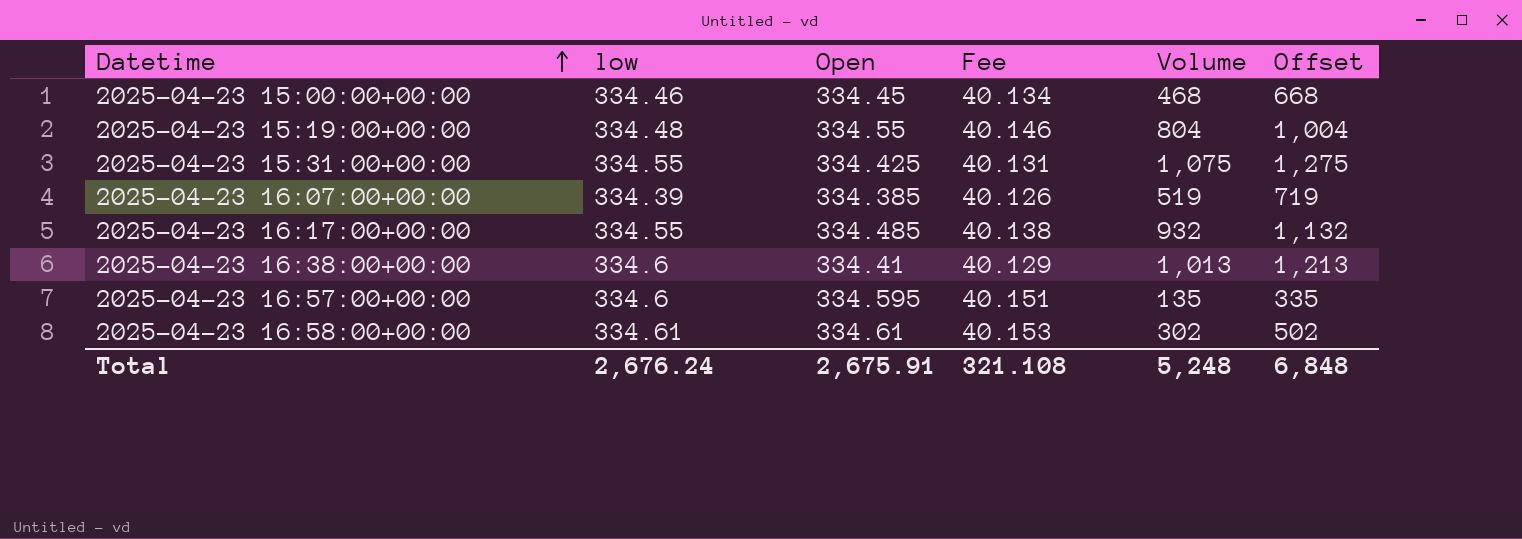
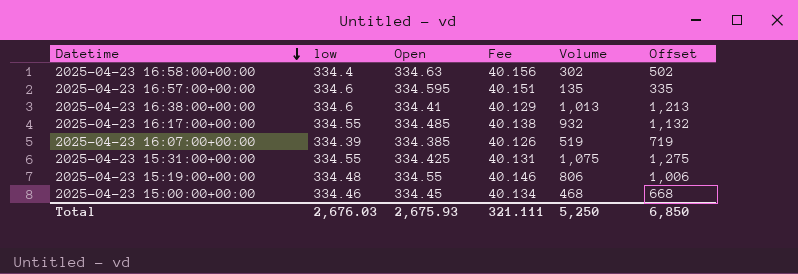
row order: Datetime ascending -> Datetime descending
2025-04-23 16:58:00+00:00 | low: 334.61 -> 334.4
2025-04-23 16:58:00+00:00 | Open: 334.61 -> 334.63
2025-04-23 16:58:00+00:00 | Fee: 40.153 -> 40.156
2025-04-23 15:19:00+00:00 | Volume: 804 -> 806
2025-04-23 15:19:00+00:00 | Offset: 1,004 -> 1,006
Total | low: 2,676.24 -> 2,676.03
Total | Open: 2,675.91 -> 2,675.93
Total | Fee: 321.108 -> 321.111
Total | Volume: 5,248 -> 5,250
Total | Offset: 6,848 -> 6,850

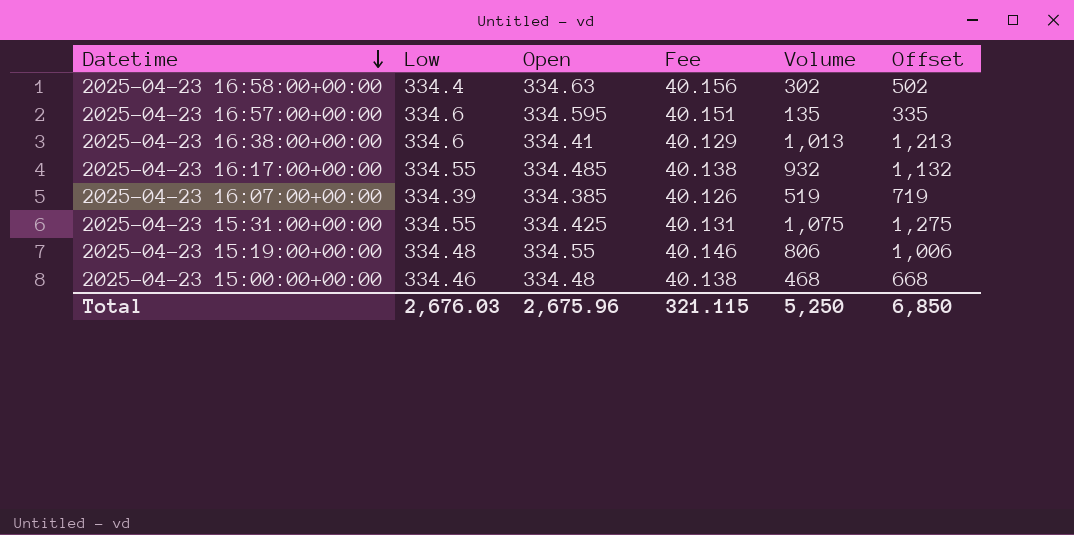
column name: low -> Low
2025-04-23 15:00:00+00:00 | Open: 334.45 -> 334.48
2025-04-23 15:00:00+00:00 | Fee: 40.134 -> 40.138
Total | Open: 2,675.93 -> 2,675.96
Total | Fee: 321.111 -> 321.115

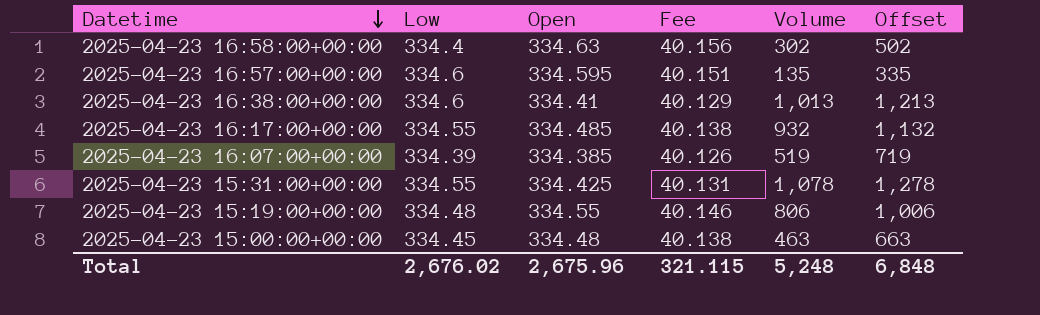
2025-04-23 15:31:00+00:00 | Volume: 1,075 -> 1,078
2025-04-23 15:31:00+00:00 | Offset: 1,275 -> 1,278
2025-04-23 15:00:00+00:00 | Low: 334.46 -> 334.45
2025-04-23 15:00:00+00:00 | Volume: 468 -> 463
2025-04-23 15:00:00+00:00 | Offset: 668 -> 663
Total | Low: 2,676.03 -> 2,676.02
Total | Volume: 5,250 -> 5,248
Total | Offset: 6,850 -> 6,848

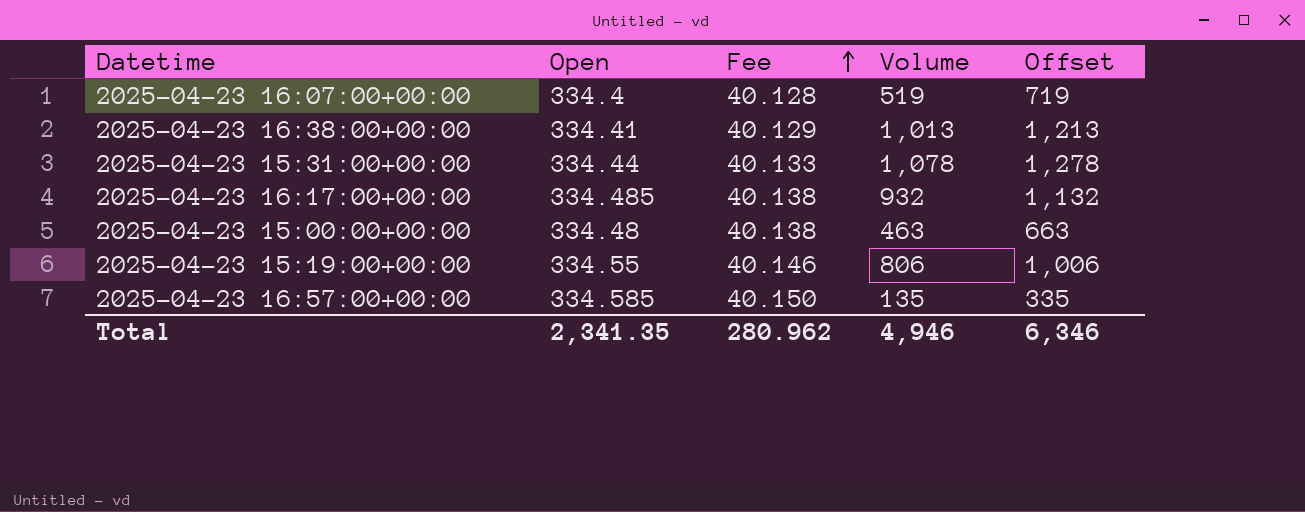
row order: Datetime descending -> Fee ascending
column Low | position: 2 -> none
row 2025-04-23 16:58:00+00:00: 334.4 | 334.63 | 40.156 | 302 | 502 -> none
2025-04-23 16:07:00+00:00 | Open: 334.385 -> 334.4
2025-04-23 16:07:00+00:00 | Fee: 40.126 -> 40.128
2025-04-23 15:31:00+00:00 | Open: 334.425 -> 334.44
2025-04-23 15:31:00+00:00 | Fee: 40.131 -> 40.133
2025-04-23 16:57:00+00:00 | Open: 334.595 -> 334.585
2025-04-23 16:57:00+00:00 | Fee: 40.151 -> 40.150
Total | Open: 2,675.96 -> 2,341.35
Total | Fee: 321.115 -> 280.962
Total | Volume: 5,248 -> 4,946
Total | Offset: 6,848 -> 6,346

